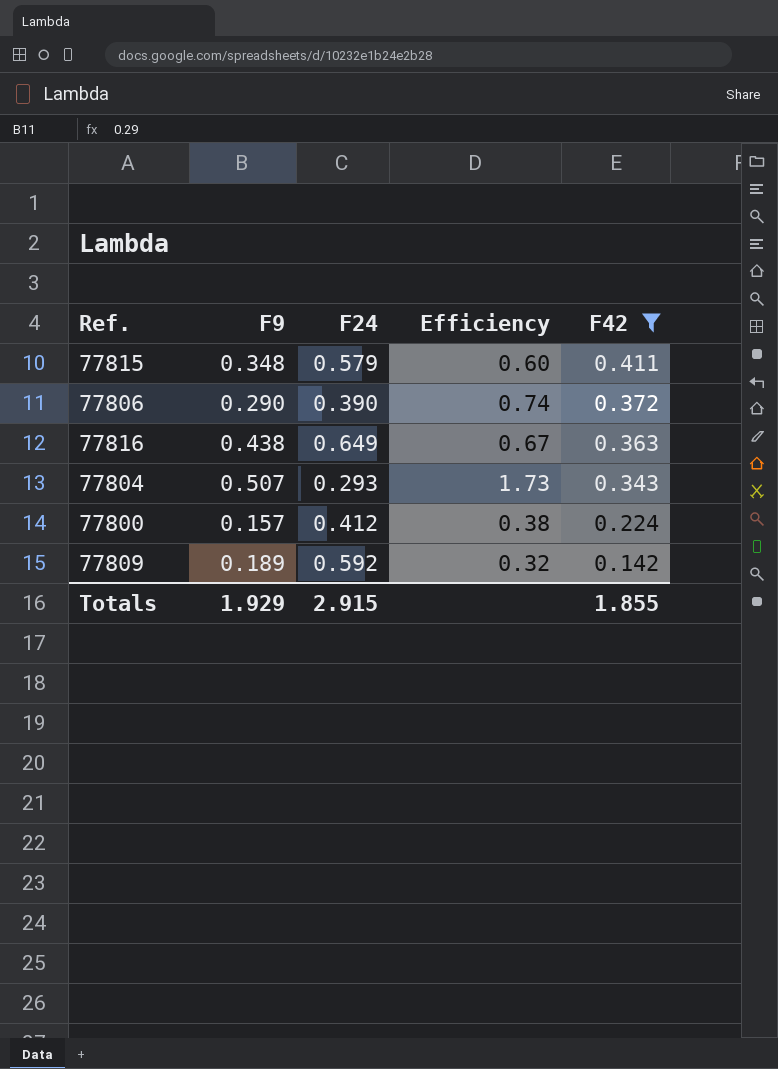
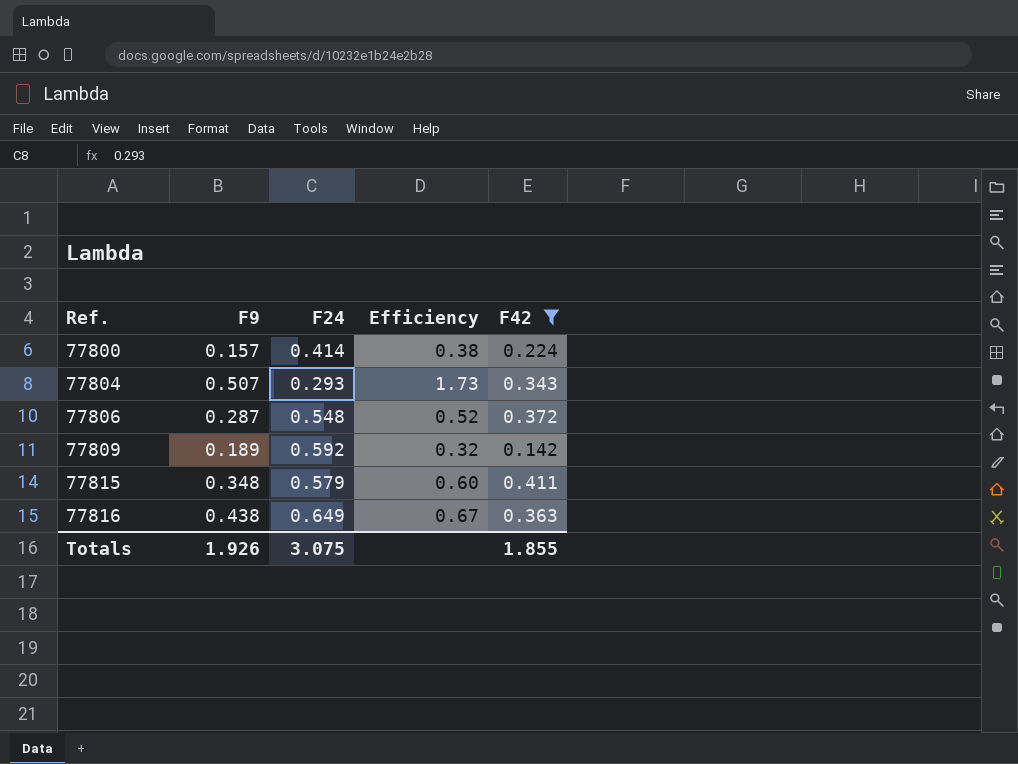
row order: F42 descending -> Ref. ascending
77800 | F24: 0.412 -> 0.414
77806 | F9: 0.290 -> 0.287
77806 | F24: 0.390 -> 0.548
77806 | Efficiency: 0.74 -> 0.52
Totals | F9: 1.929 -> 1.926
Totals | F24: 2.915 -> 3.075

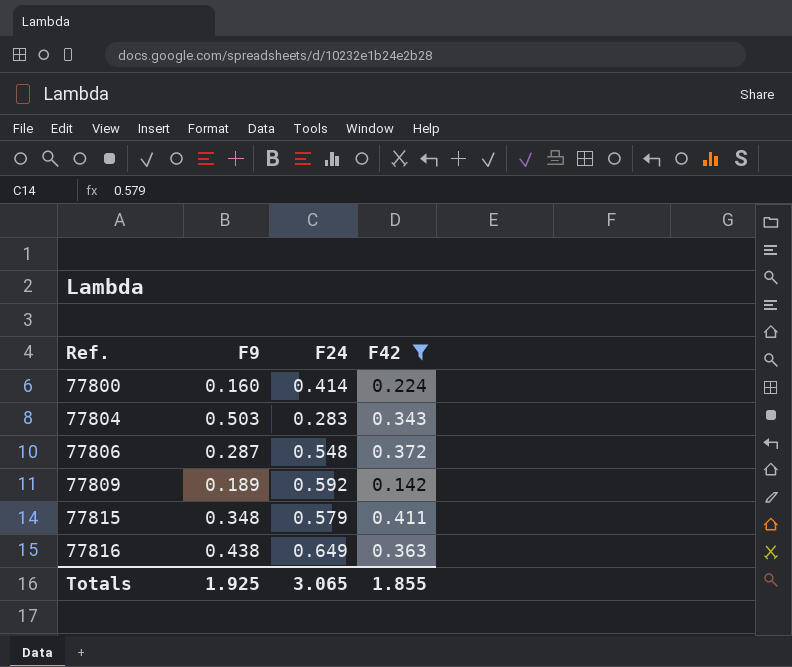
column Efficiency | formula: [F9] / [F24] -> none
77800 | F9: 0.157 -> 0.160
77804 | F9: 0.507 -> 0.503
77804 | F24: 0.293 -> 0.283
Totals | F9: 1.926 -> 1.925
Totals | F24: 3.075 -> 3.065

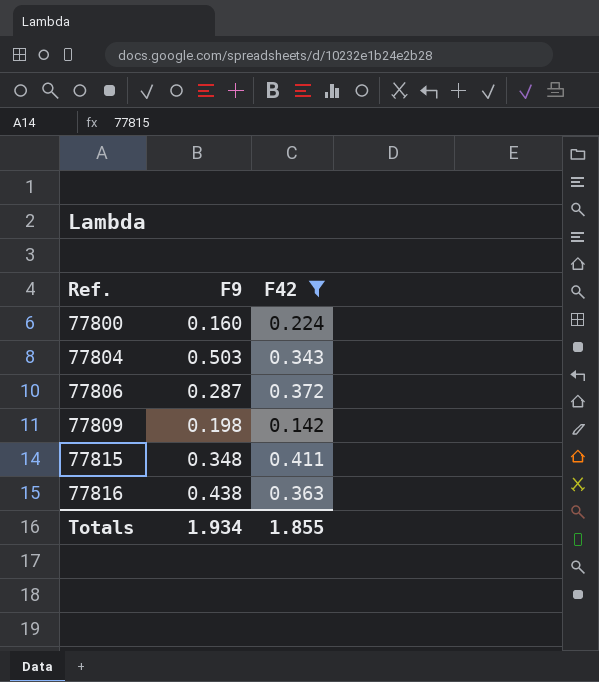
column F24 | position: 3 -> none
77809 | F9: 0.189 -> 0.198
Totals | F9: 1.925 -> 1.934

